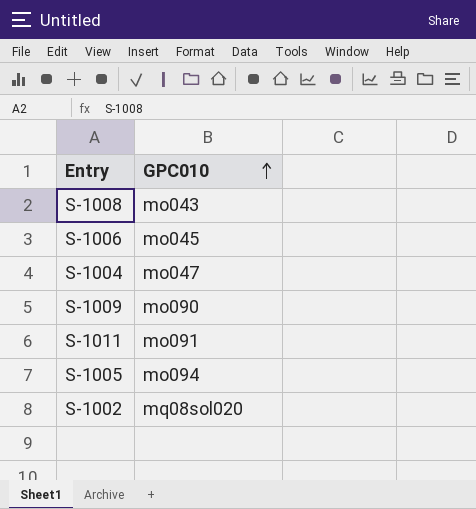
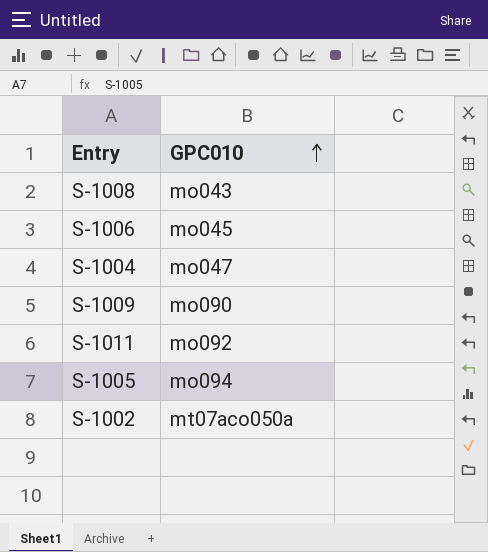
S-1011 | GPC010: mo091 -> mo092
S-1002 | GPC010: mq08sol020 -> mt07aco050a

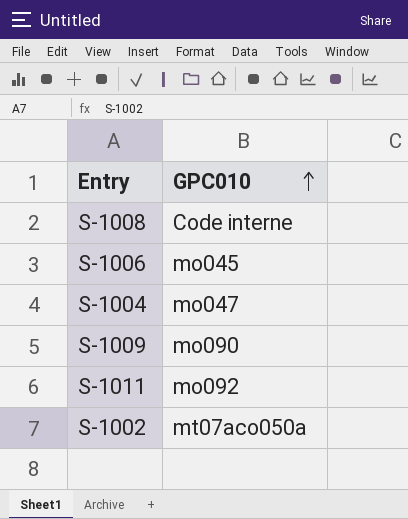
row S-1005: mo094 -> none
S-1008 | GPC010: mo043 -> Code interne

